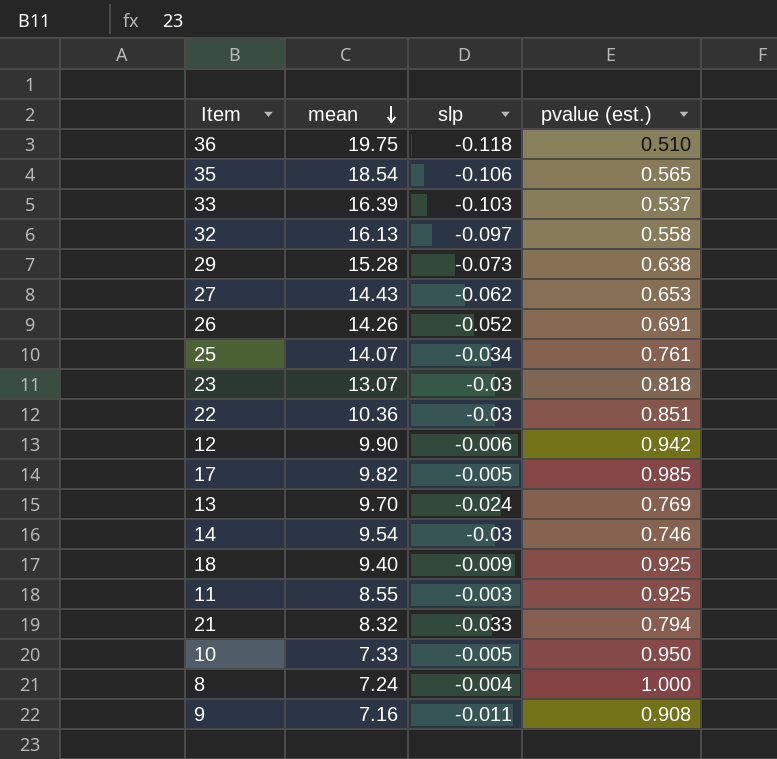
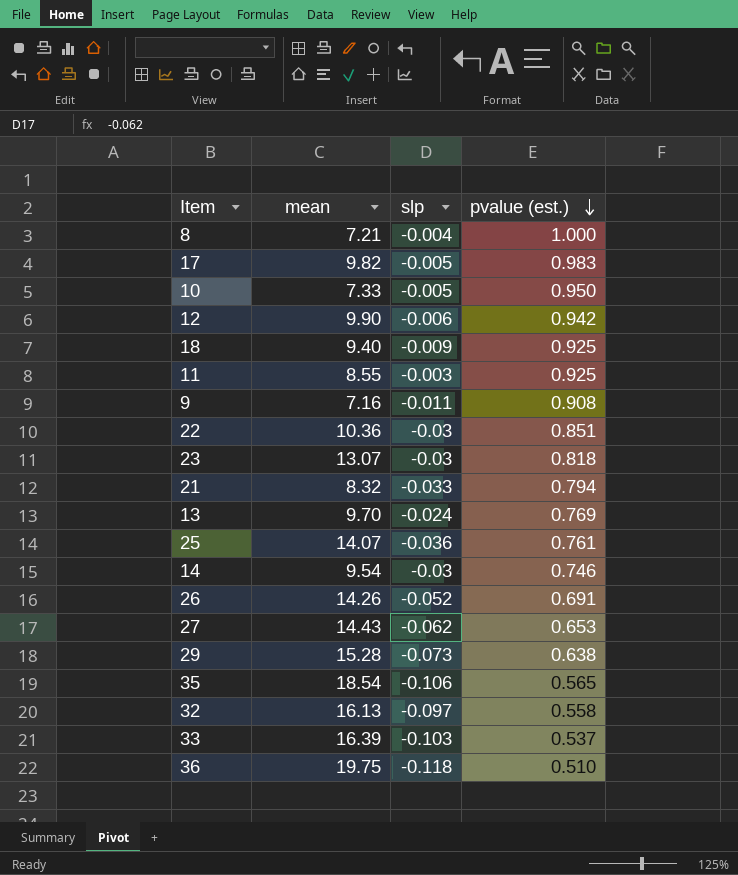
row order: mean descending -> pvalue (est.) descending
8 | mean: 7.24 -> 7.21
17 | pvalue (est.): 0.985 -> 0.983
25 | slp: -0.034 -> -0.036

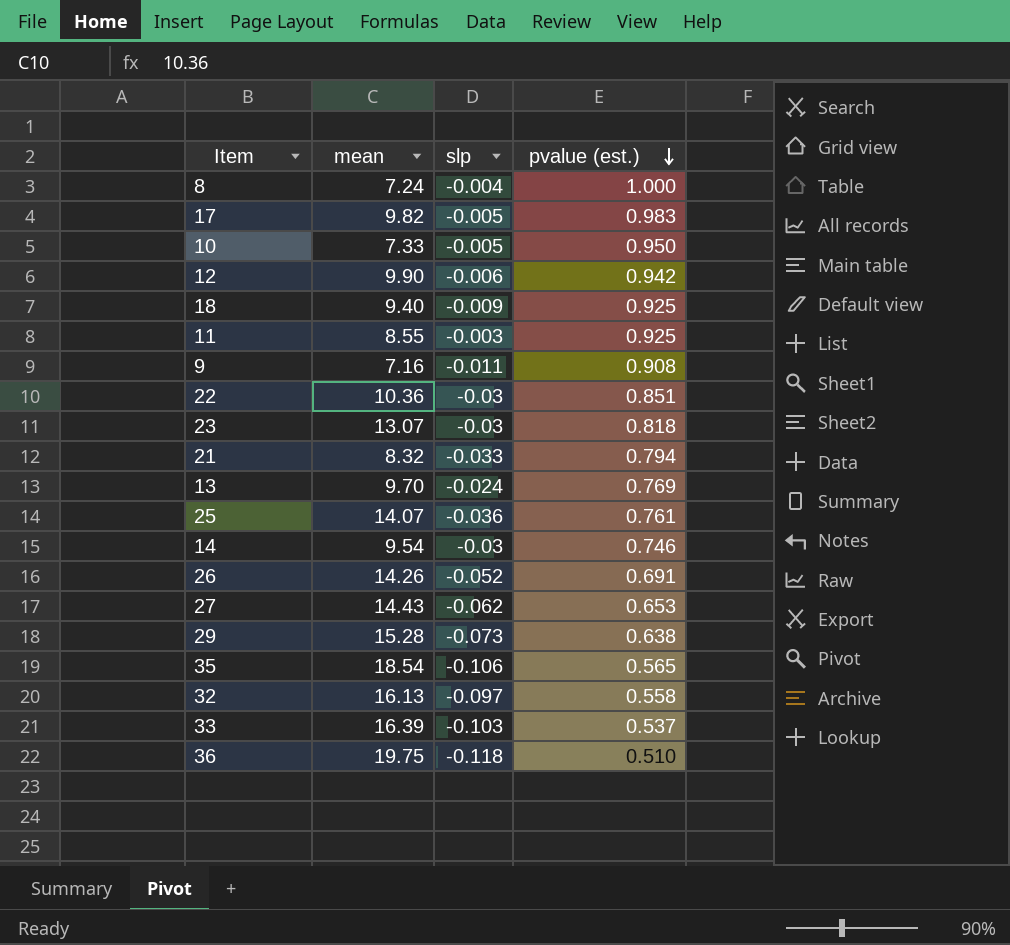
8 | mean: 7.21 -> 7.24

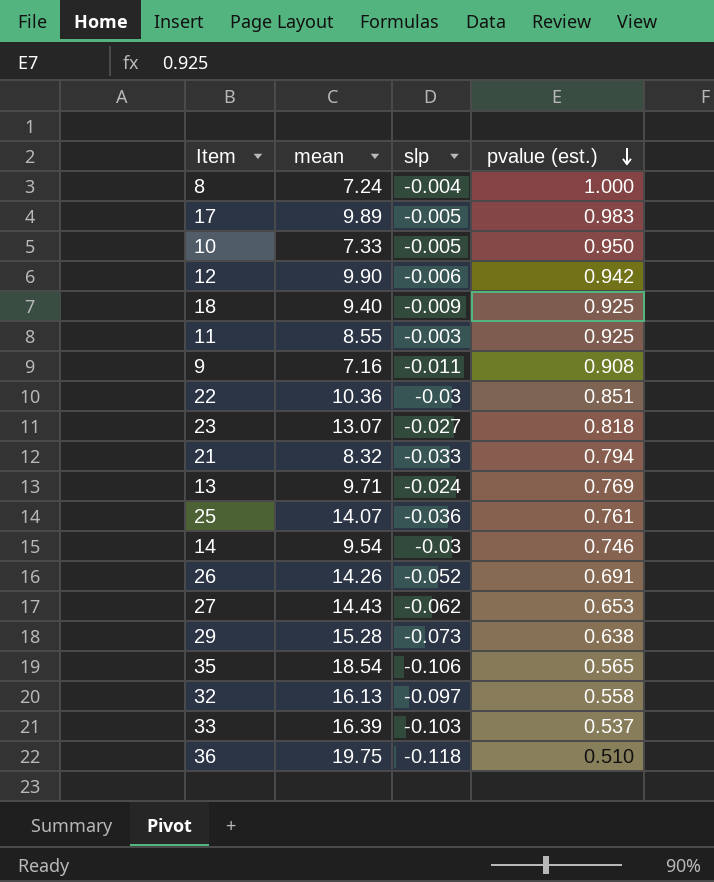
17 | mean: 9.82 -> 9.89
23 | slp: -0.03 -> -0.027
13 | mean: 9.70 -> 9.71

